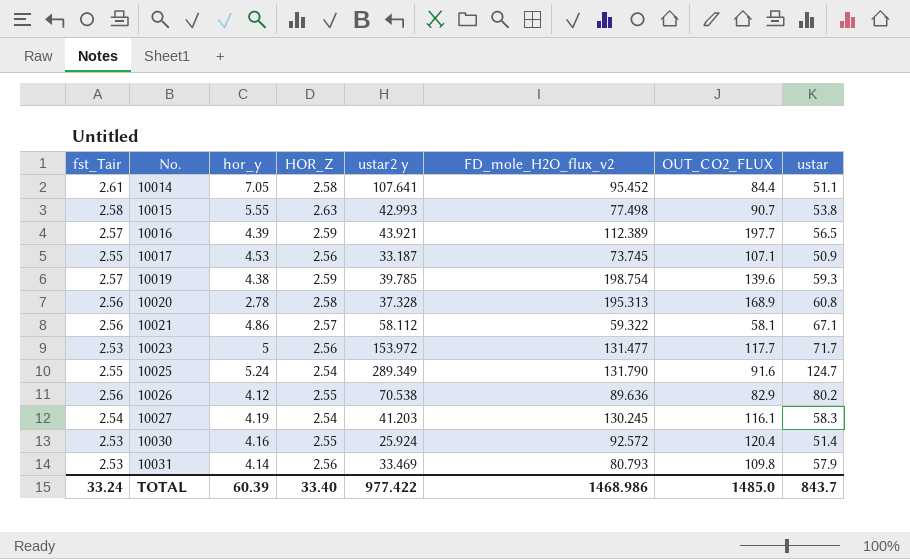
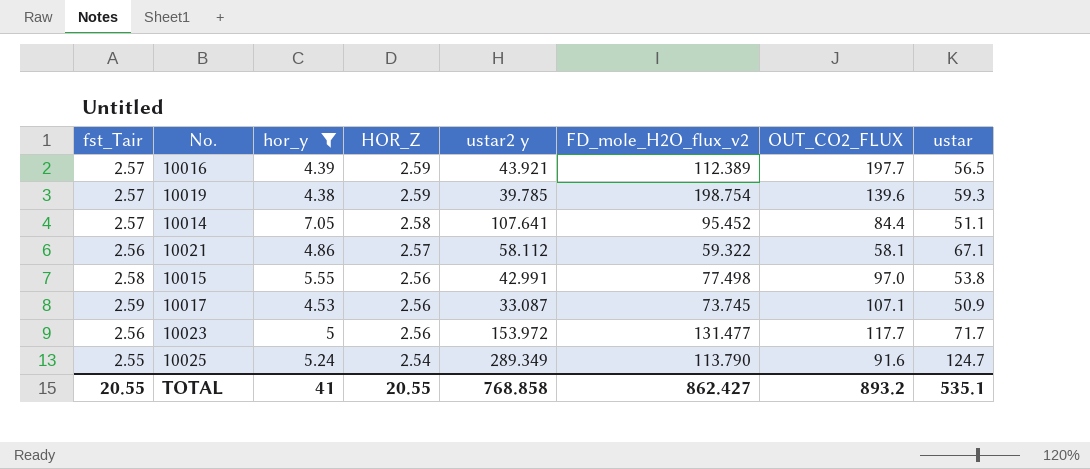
filter: none -> hor_y >= 4.38
row order: No. ascending -> HOR_Z descending
10014 | fst_Tair: 2.61 -> 2.57
10015 | HOR_Z: 2.63 -> 2.56
10015 | ustar2 y: 42.993 -> 42.991
10015 | OUT_CO2_FLUX: 90.7 -> 97.0
10017 | fst_Tair: 2.55 -> 2.59
10017 | ustar2 y: 33.187 -> 33.087
10023 | fst_Tair: 2.53 -> 2.56
10025 | FD_mole_H2O_flux_v2: 131.790 -> 113.790
TOTAL | fst_Tair: 33.24 -> 20.55
TOTAL | hor_y: 60.39 -> 41
TOTAL | HOR_Z: 33.40 -> 20.55
TOTAL | ustar2 y: 977.422 -> 768.858
TOTAL | FD_mole_H2O_flux_v2: 1468.986 -> 862.427
TOTAL | OUT_CO2_FLUX: 1485.0 -> 893.2
TOTAL | ustar: 843.7 -> 535.1

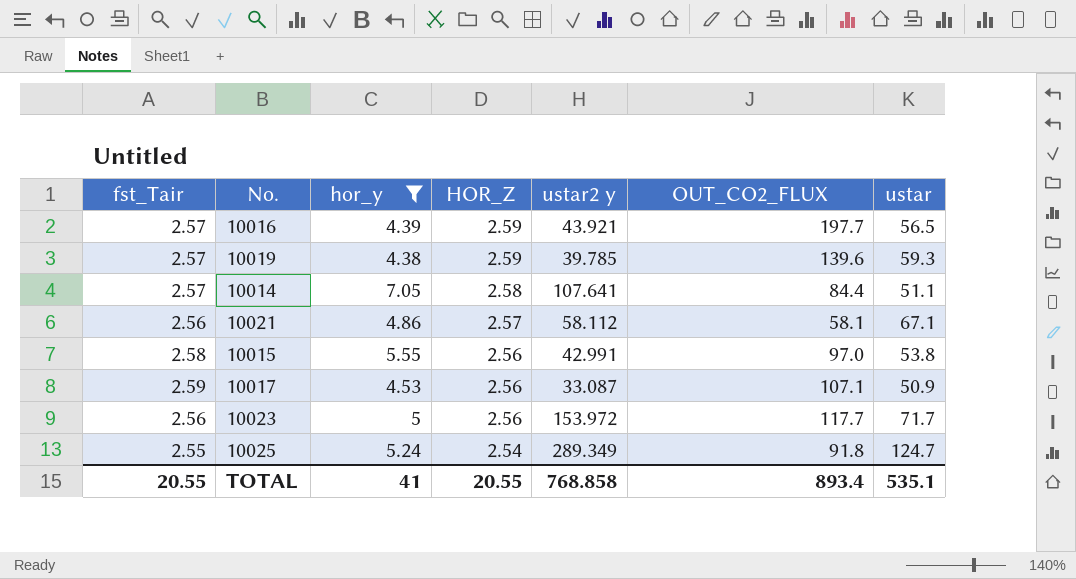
column FD_mole_H2O_flux_v2 | position: 6 -> none
10025 | OUT_CO2_FLUX: 91.6 -> 91.8
TOTAL | OUT_CO2_FLUX: 893.2 -> 893.4

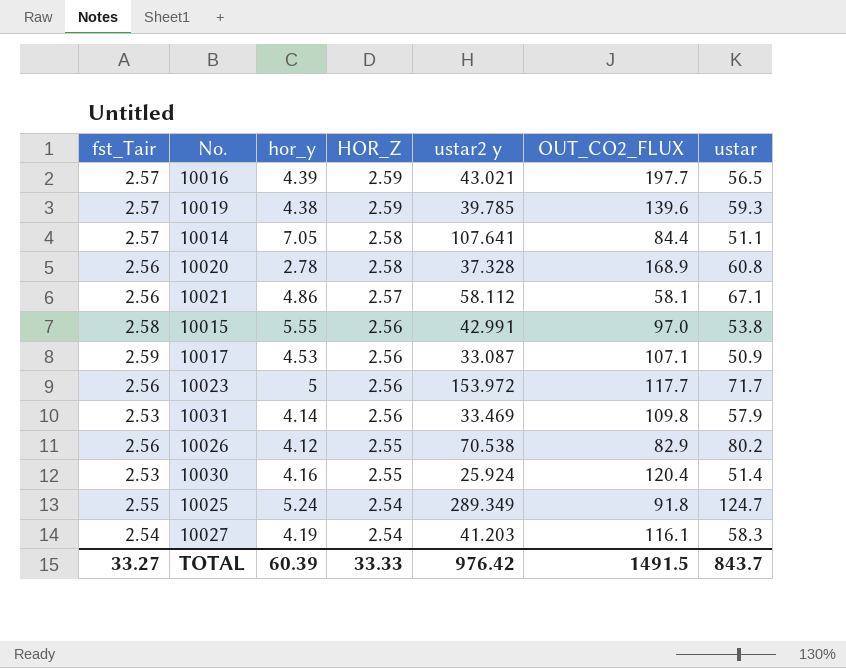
filter: hor_y >= 4.38 -> none
10016 | ustar2 y: 43.921 -> 43.021
TOTAL | fst_Tair: 20.55 -> 33.27
TOTAL | hor_y: 41 -> 60.39
TOTAL | HOR_Z: 20.55 -> 33.33
TOTAL | ustar2 y: 768.858 -> 976.42
TOTAL | OUT_CO2_FLUX: 893.4 -> 1491.5
TOTAL | ustar: 535.1 -> 843.7

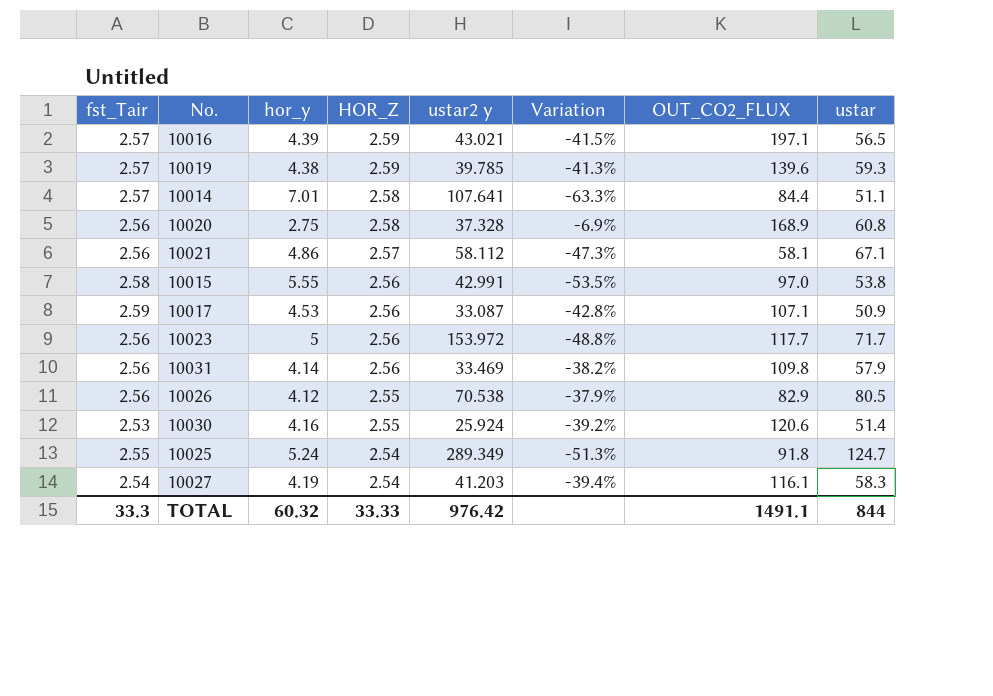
column Variation | formula: none -> ([fst_Tair] - [hor_y]) / [hor_y]
10016 | OUT_CO2_FLUX: 197.7 -> 197.1
10014 | hor_y: 7.05 -> 7.01
10020 | hor_y: 2.78 -> 2.75
10031 | fst_Tair: 2.53 -> 2.56
10026 | ustar: 80.2 -> 80.5
10030 | OUT_CO2_FLUX: 120.4 -> 120.6
TOTAL | fst_Tair: 33.27 -> 33.3
TOTAL | hor_y: 60.39 -> 60.32
TOTAL | OUT_CO2_FLUX: 1491.5 -> 1491.1
TOTAL | ustar: 843.7 -> 844

